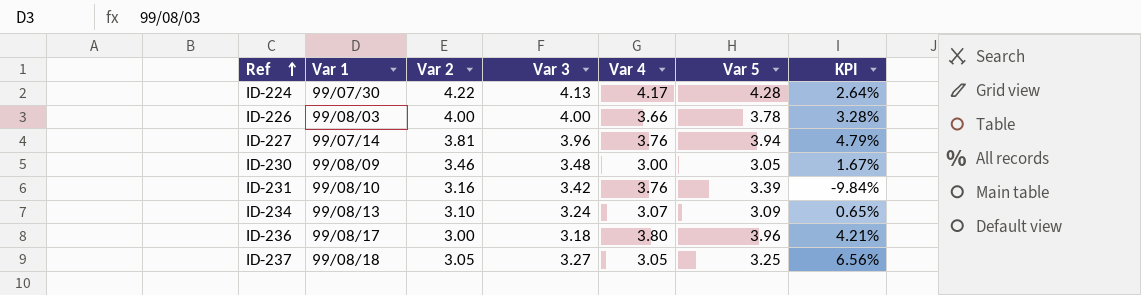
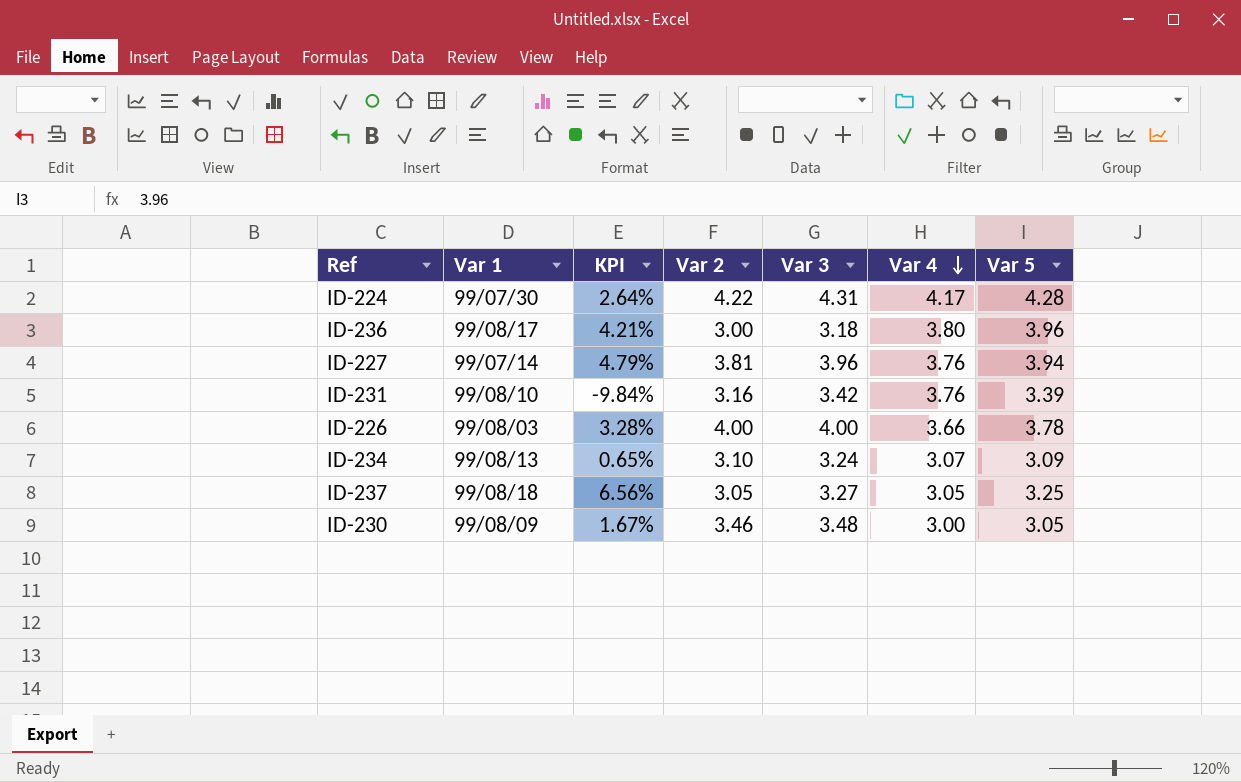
row order: Ref ascending -> Var 4 descending
column KPI | position: 7 -> 3
ID-224 | Var 3: 4.13 -> 4.31

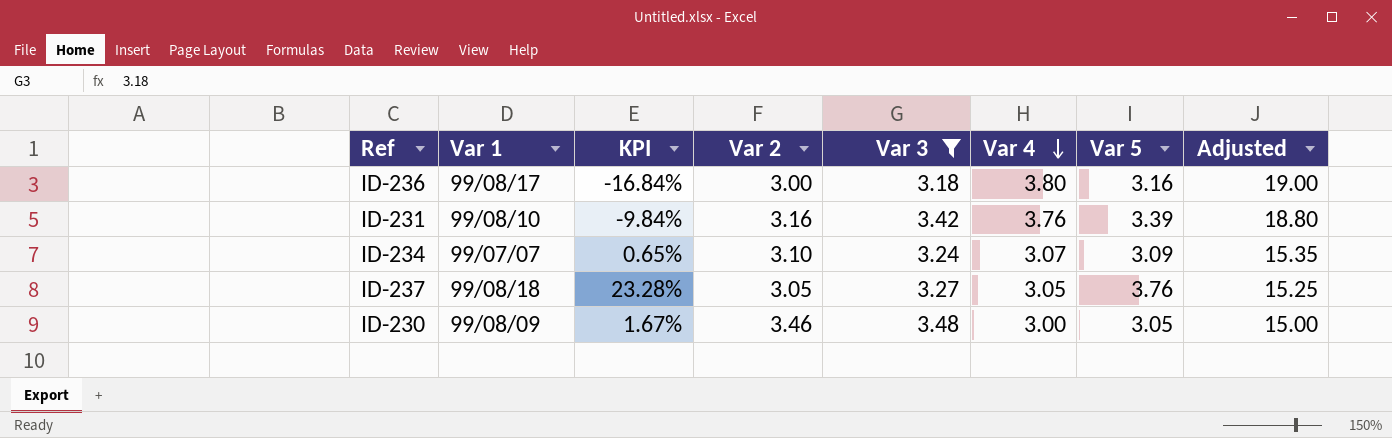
filter: none -> Var 3 <= 3.48
column Adjusted | formula: none -> [Var 4] * 5
ID-236 | KPI: 4.21% -> -16.84%
ID-236 | Var 5: 3.96 -> 3.16
ID-234 | Var 1: 99/08/13 -> 99/07/07
ID-237 | KPI: 6.56% -> 23.28%
ID-237 | Var 5: 3.25 -> 3.76

